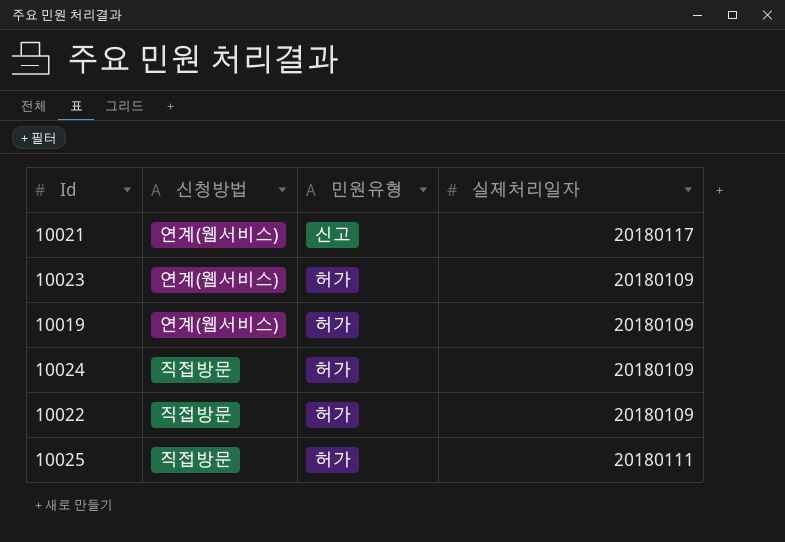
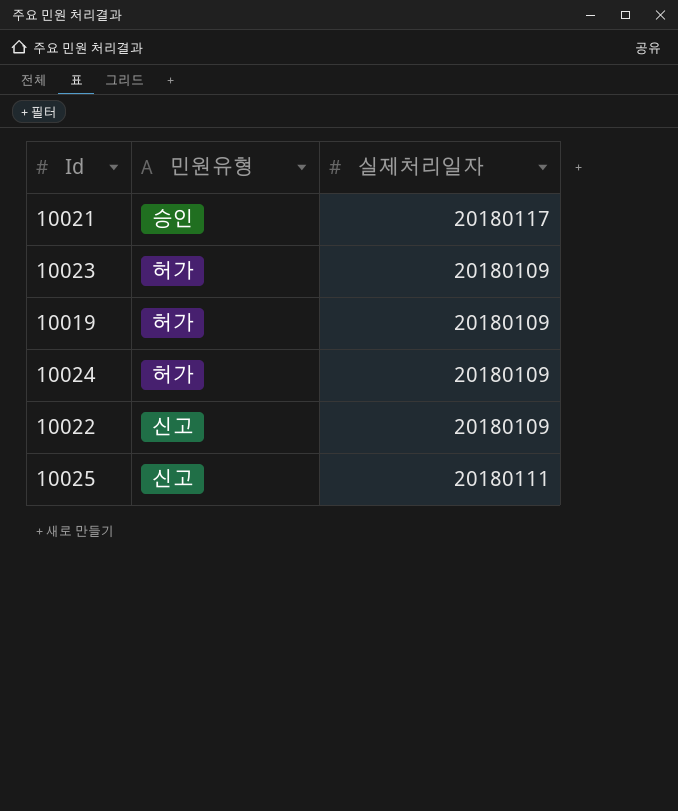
column 신청방법 | position: 2 -> none
10021 | 민원유형: 신고 -> 승인
10022 | 민원유형: 허가 -> 신고
10025 | 민원유형: 허가 -> 신고

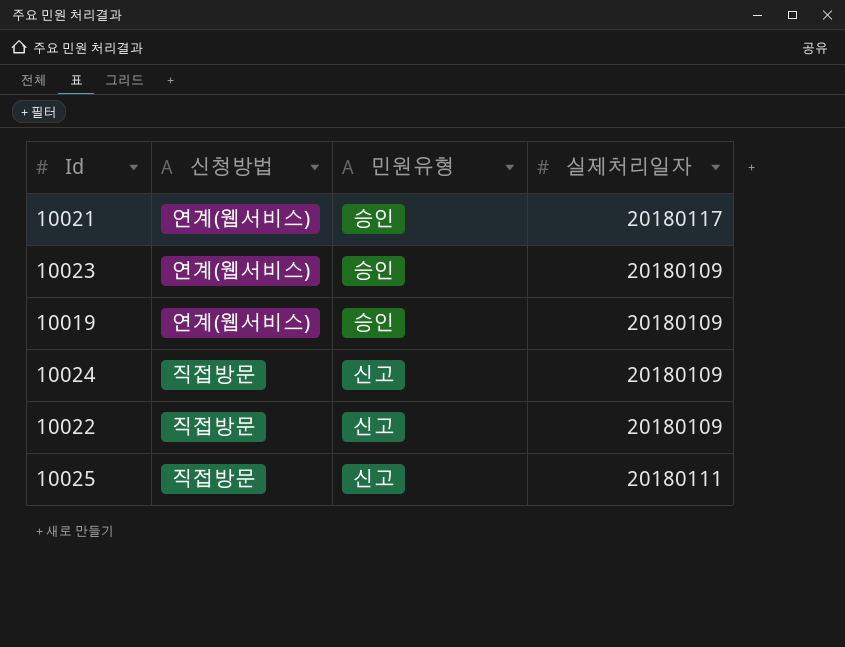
column 신청방법 | position: none -> 2
10023 | 민원유형: 허가 -> 승인
10019 | 민원유형: 허가 -> 승인
10024 | 민원유형: 허가 -> 신고

